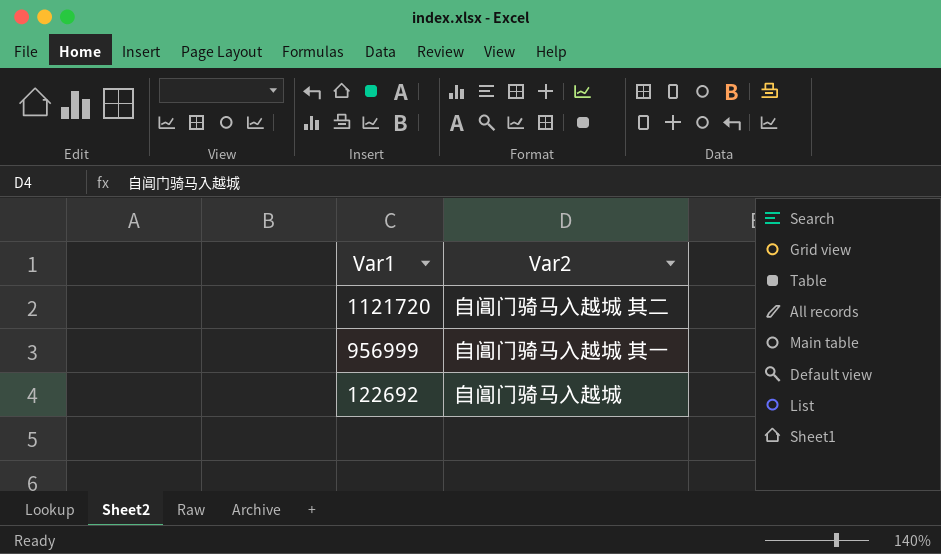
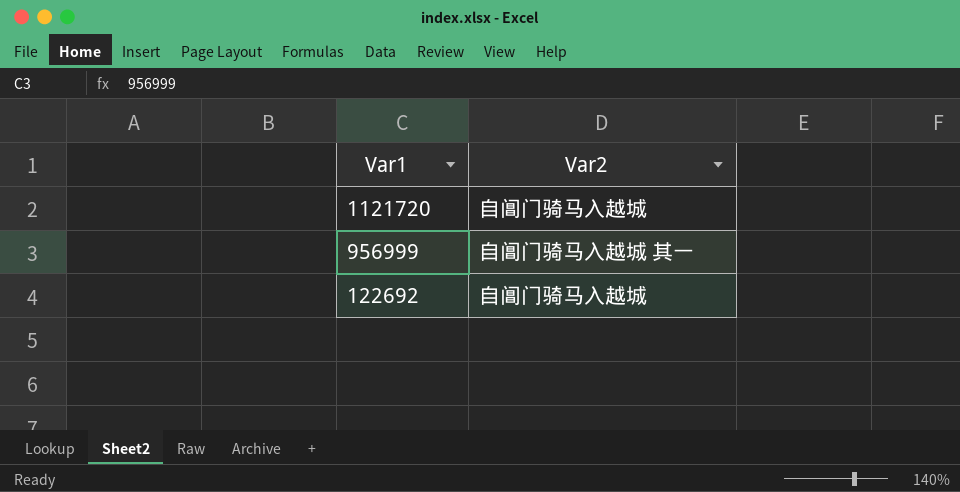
1121720 | Var2: 自阊门骑马入越城 其二 -> 自阊门骑马入越城

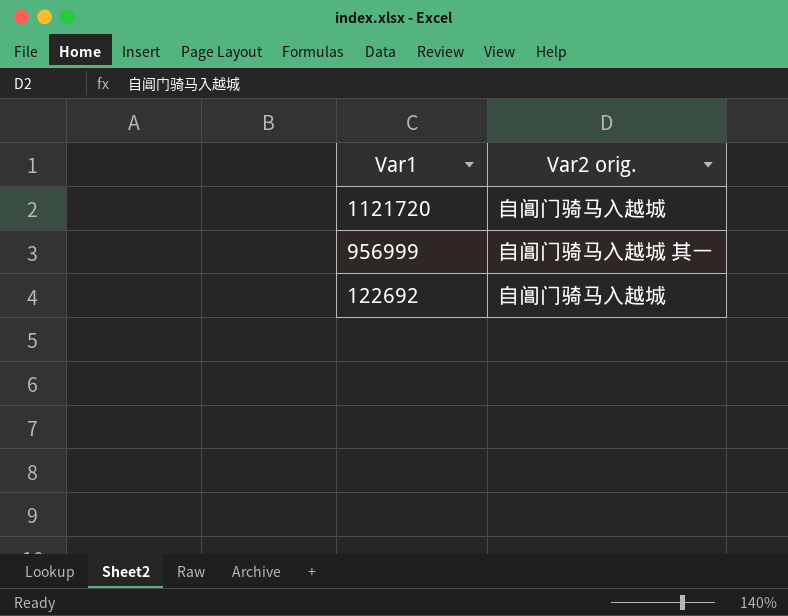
column name: Var2 -> Var2 orig.

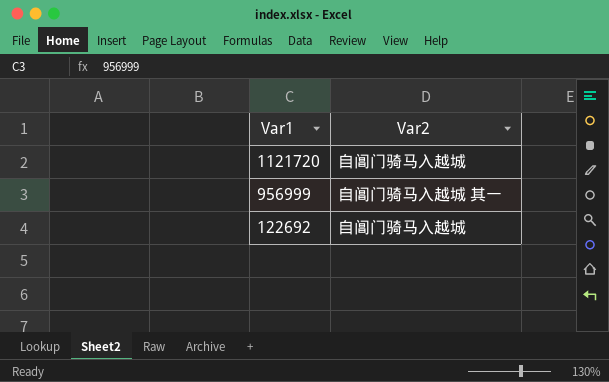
column name: Var2 orig. -> Var2

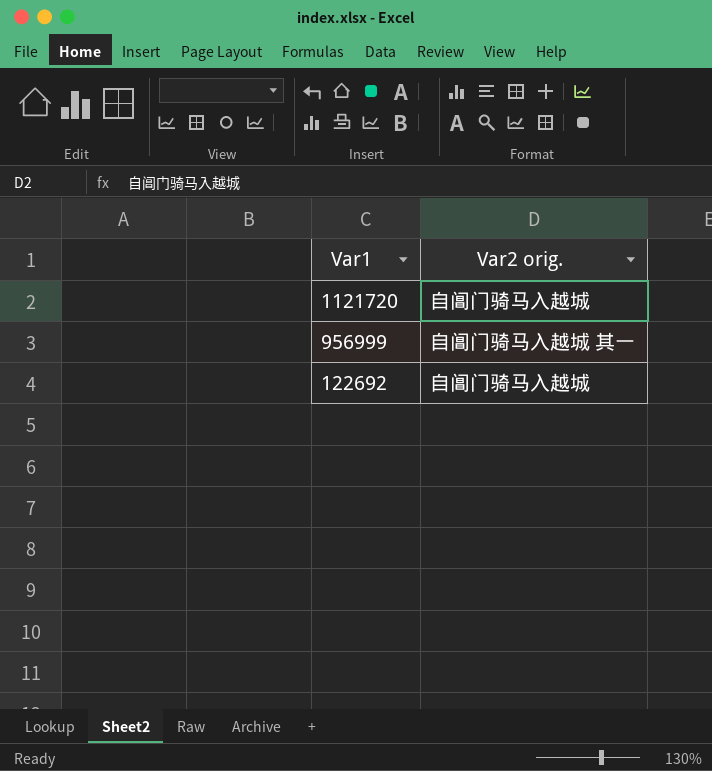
column name: Var2 -> Var2 orig.

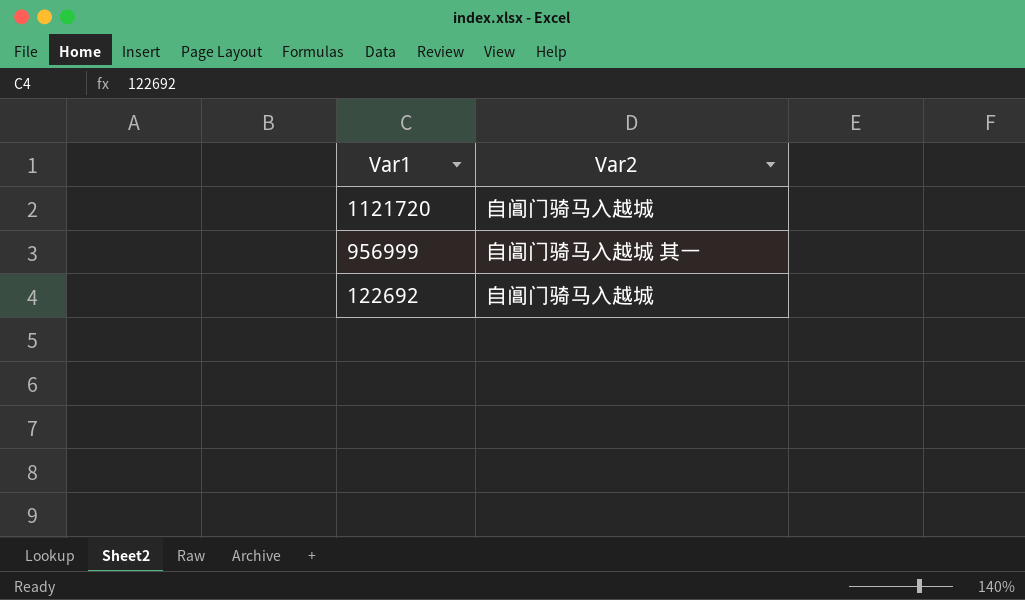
column name: Var2 orig. -> Var2

